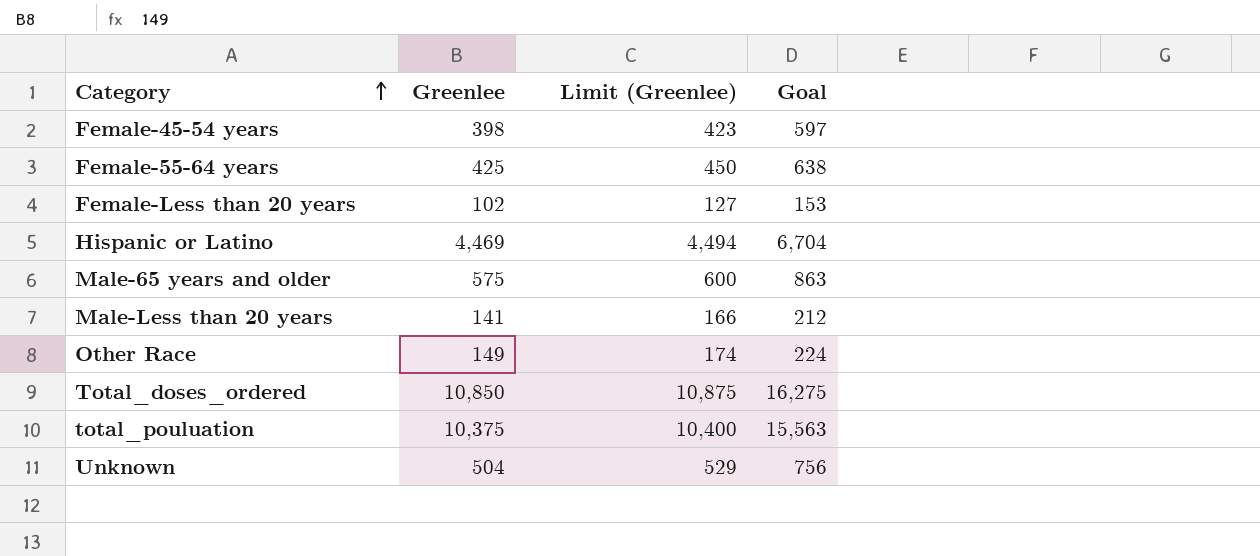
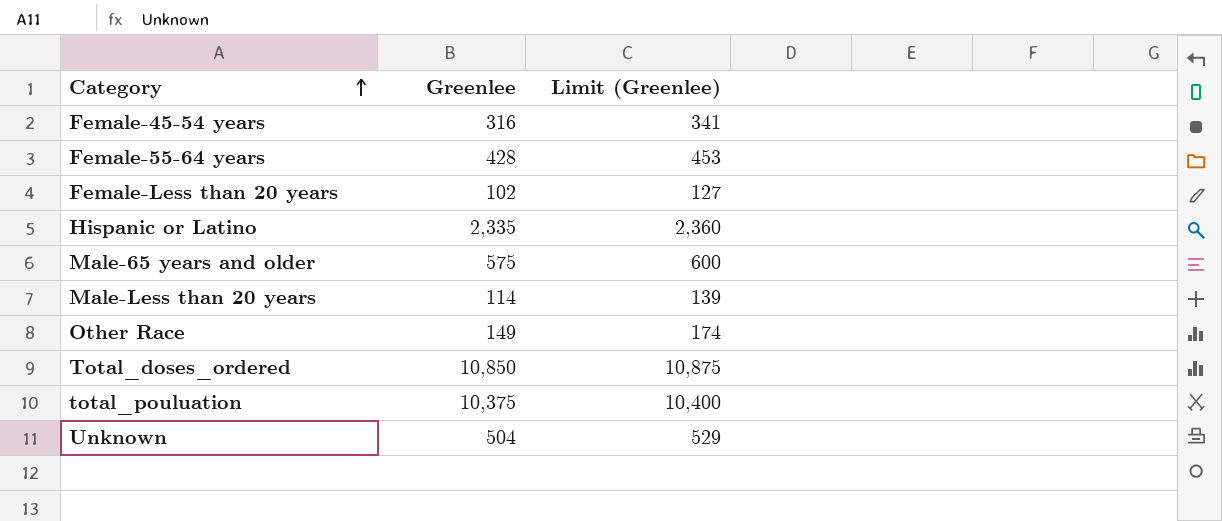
column Goal | formula: [Greenlee] * 1.5 -> none
Female-45-54 years | Greenlee: 398 -> 316
Female-45-54 years | Limit (Greenlee): 423 -> 341
Female-55-64 years | Greenlee: 425 -> 428
Female-55-64 years | Limit (Greenlee): 450 -> 453
Hispanic or Latino | Greenlee: 4,469 -> 2,335
Hispanic or Latino | Limit (Greenlee): 4,494 -> 2,360
Male-Less than 20 years | Greenlee: 141 -> 114
Male-Less than 20 years | Limit (Greenlee): 166 -> 139

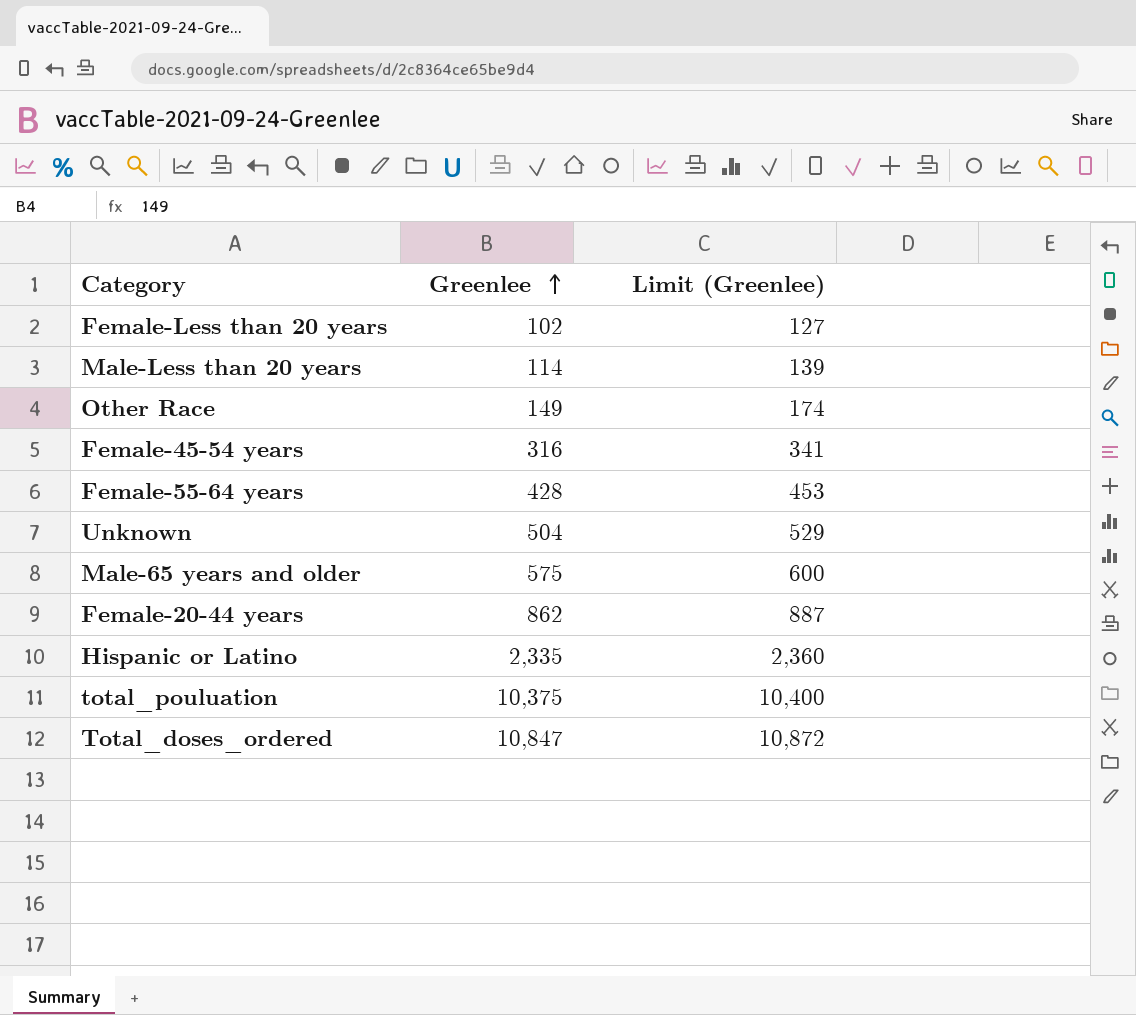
row order: Category ascending -> Greenlee ascending
row Female-20-44 years: none -> 862 | 887
Total_doses_ordered | Greenlee: 10,850 -> 10,847
Total_doses_ordered | Limit (Greenlee): 10,875 -> 10,872

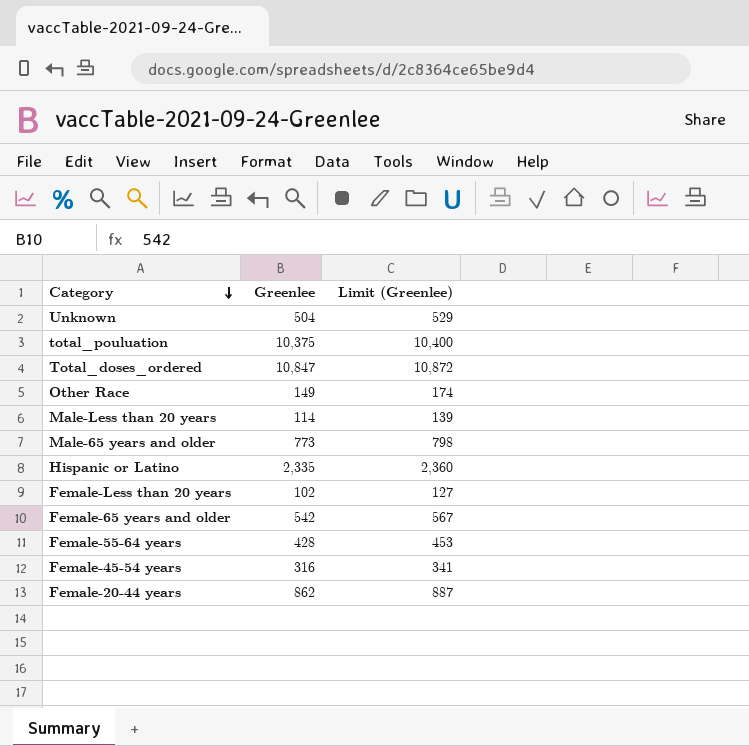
row order: Greenlee ascending -> Category descending
Male-65 years and older | Greenlee: 575 -> 773
Male-65 years and older | Limit (Greenlee): 600 -> 798
row Female-65 years and older: none -> 542 | 567

